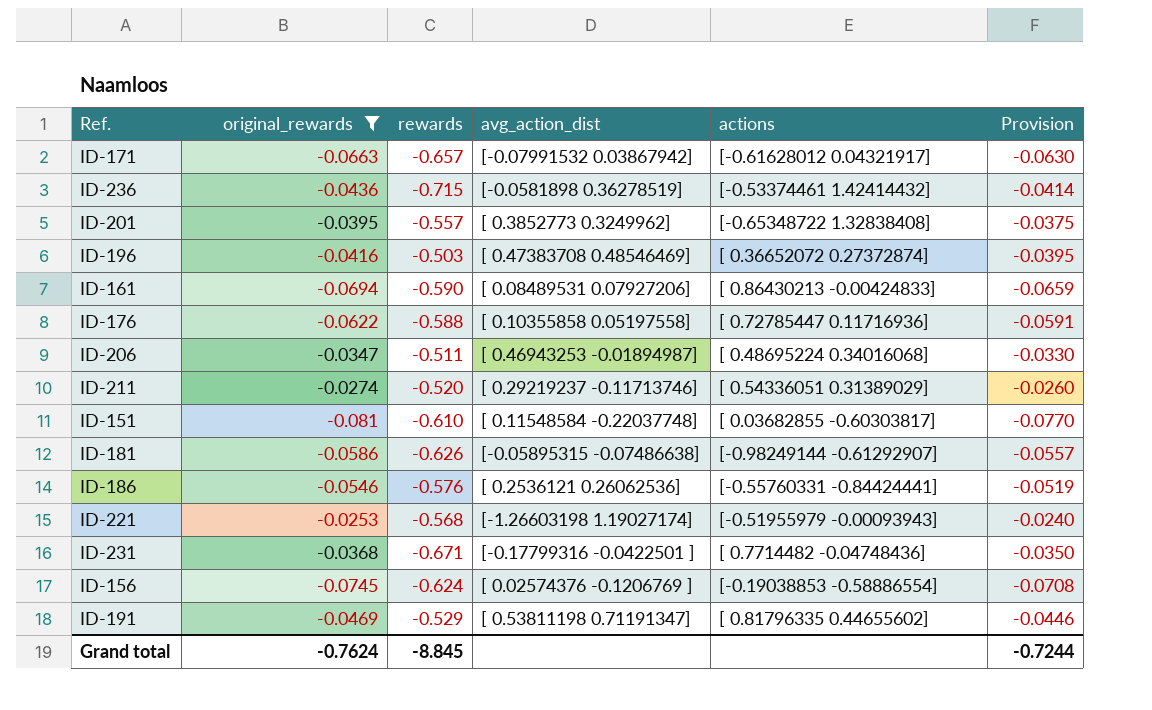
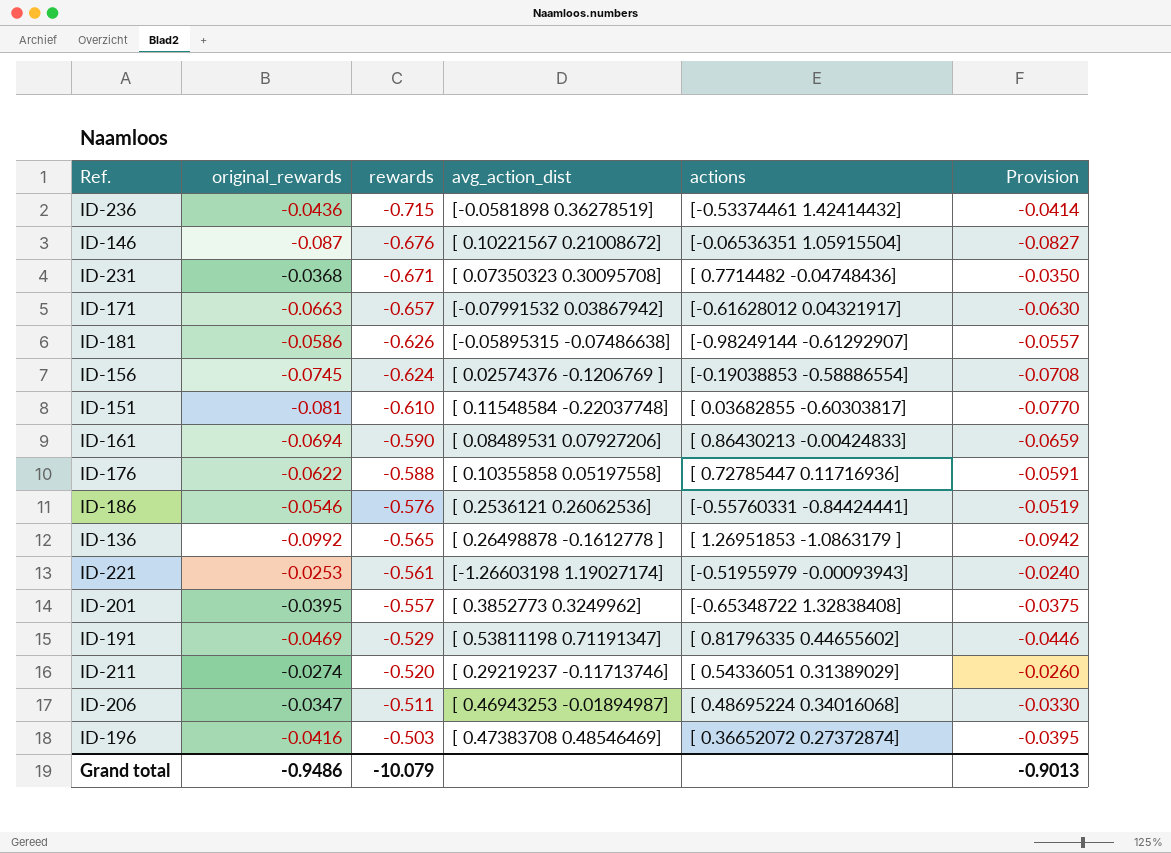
filter: original_rewards >= -0.081 -> none
row order: none -> rewards ascending
ID-231 | avg_action_dist: [-0.17799316 -0.0422501 ] -> [ 0.07350323 0.30095708]
ID-221 | rewards: -0.568 -> -0.561
Grand total | original_rewards: -0.7624 -> -0.9486
Grand total | rewards: -8.845 -> -10.079
Grand total | Provision: -0.7244 -> -0.9013

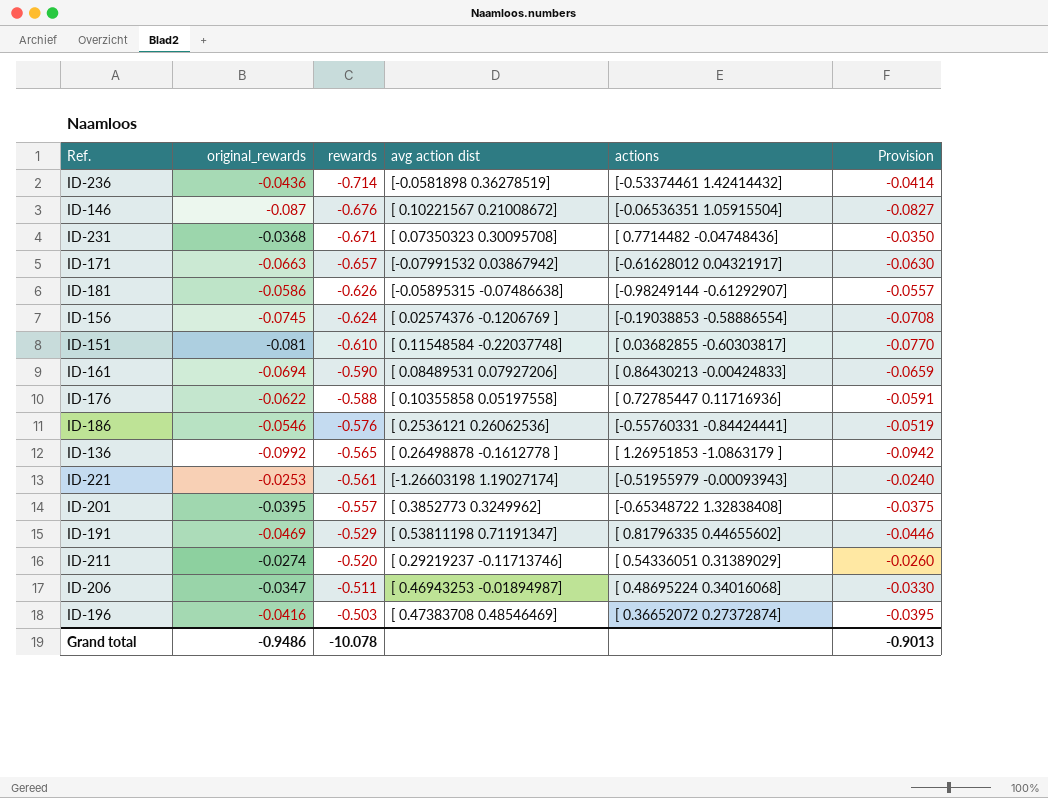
column name: avg_action_dist -> avg action dist
ID-236 | rewards: -0.715 -> -0.714
Grand total | rewards: -10.079 -> -10.078

